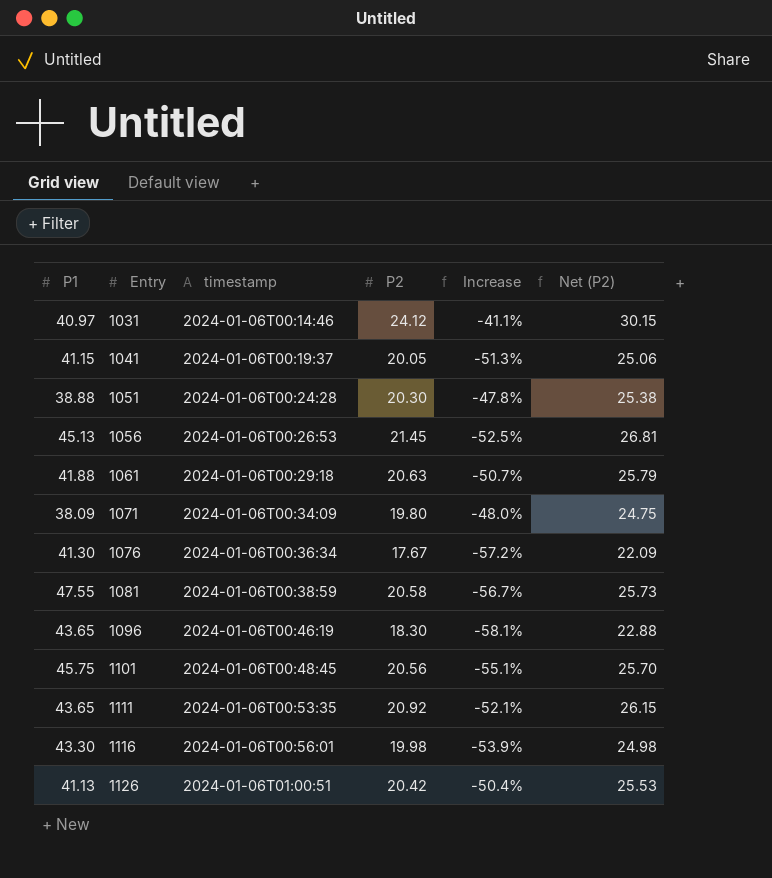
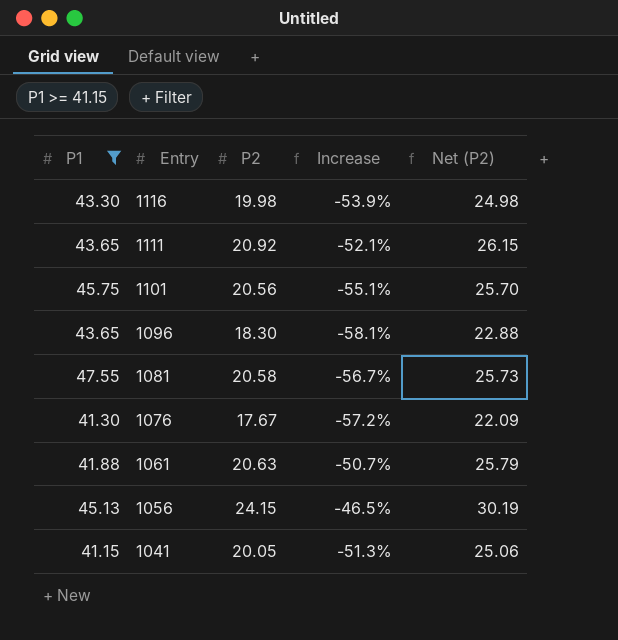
filter: none -> P1 >= 41.15
row order: Entry ascending -> Entry descending
column timestamp | position: 3 -> none
1056 | P2: 21.45 -> 24.15
1056 | Increase: -52.5% -> -46.5%
1056 | Net (P2): 26.81 -> 30.19

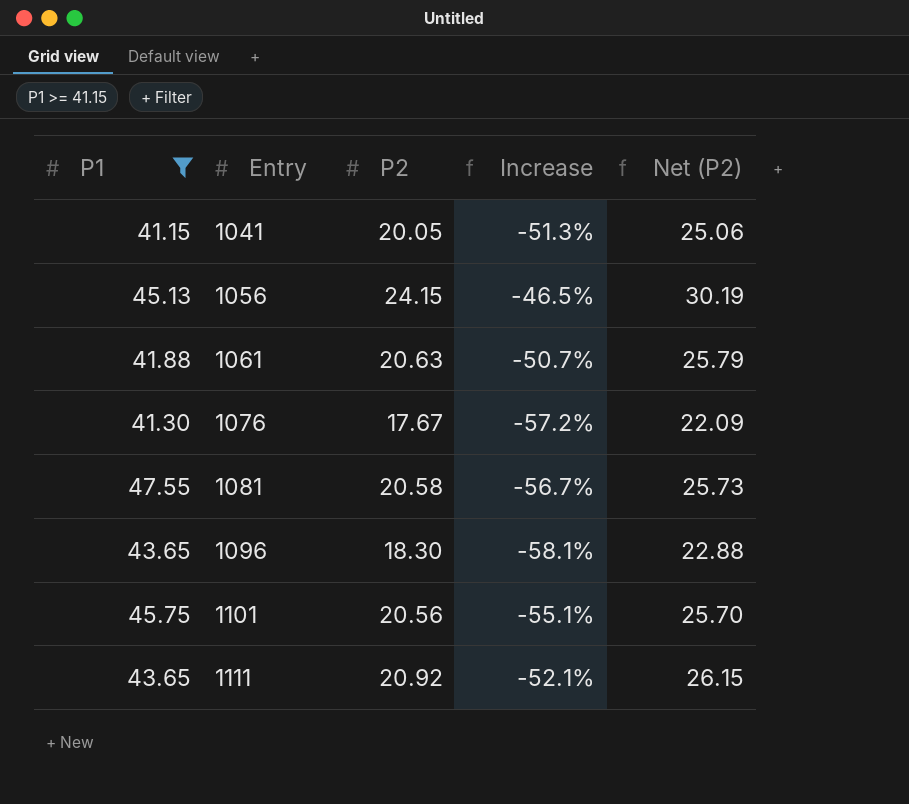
row order: Entry descending -> Entry ascending
row 1116: 43.30 | 19.98 | -53.9% | 24.98 -> none

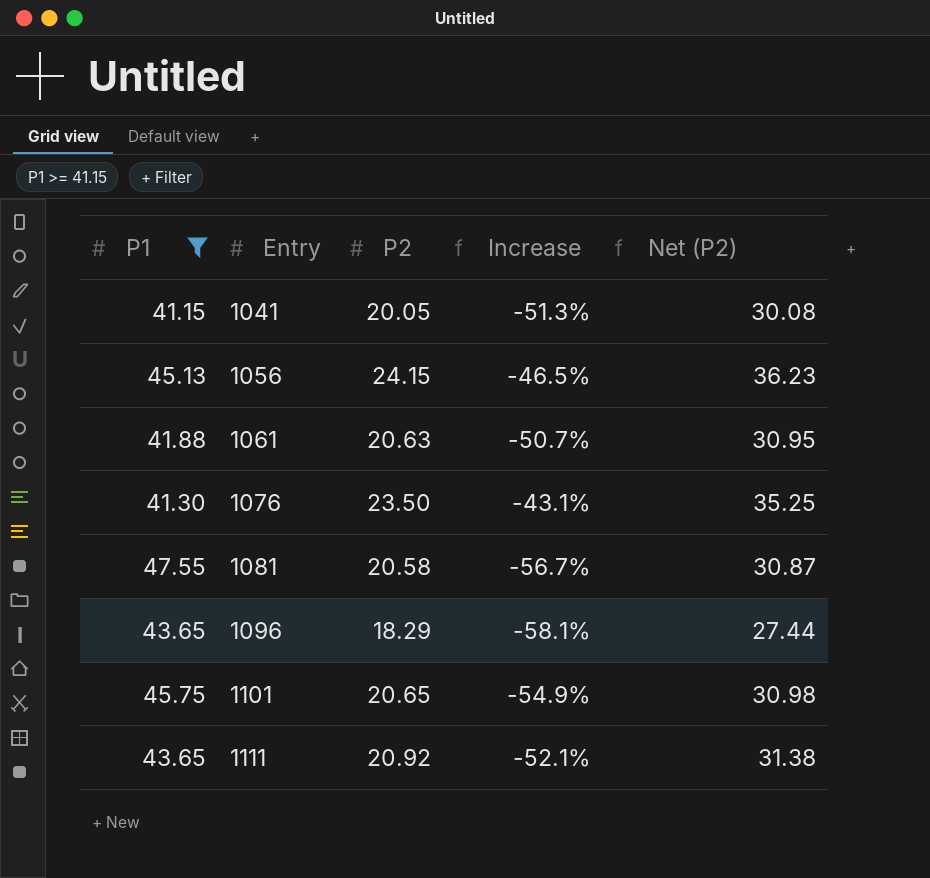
column Net (P2) | formula: [P2] * 1.25 -> [P2] * 1.5
1076 | P2: 17.67 -> 23.50
1076 | Increase: -57.2% -> -43.1%
1096 | P2: 18.30 -> 18.29
1101 | P2: 20.56 -> 20.65
1101 | Increase: -55.1% -> -54.9%

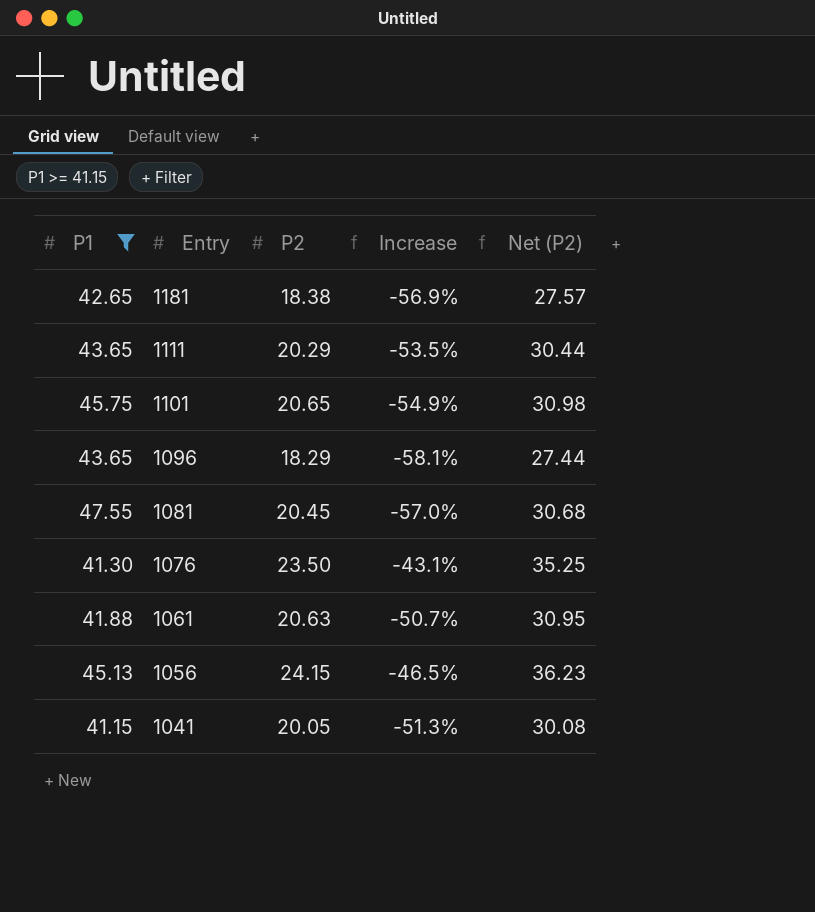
row order: Entry ascending -> Entry descending
row 1181: none -> 42.65 | 18.38 | -56.9% | 27.57
1111 | P2: 20.92 -> 20.29
1111 | Increase: -52.1% -> -53.5%
1111 | Net (P2): 31.38 -> 30.44
1081 | P2: 20.58 -> 20.45
1081 | Increase: -56.7% -> -57.0%
1081 | Net (P2): 30.87 -> 30.68

